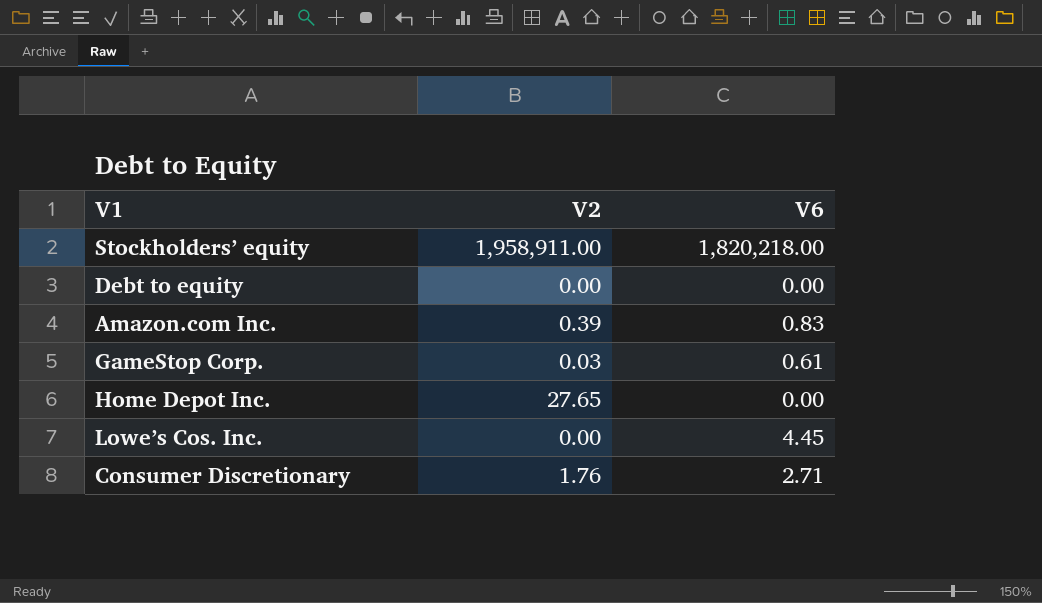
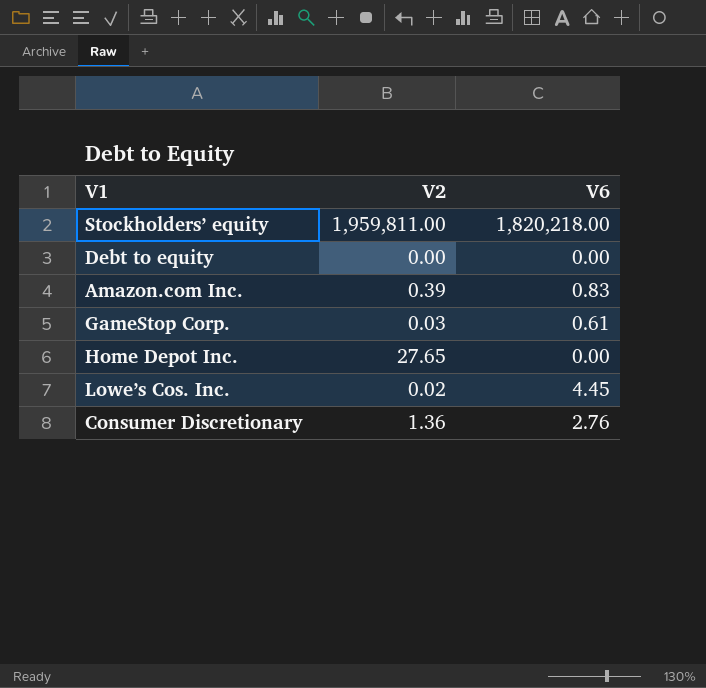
Stockholders’ equity | V2: 1,958,911.00 -> 1,959,811.00
Lowe’s Cos. Inc. | V2: 0.00 -> 0.02
Consumer Discretionary | V2: 1.76 -> 1.36
Consumer Discretionary | V6: 2.71 -> 2.76

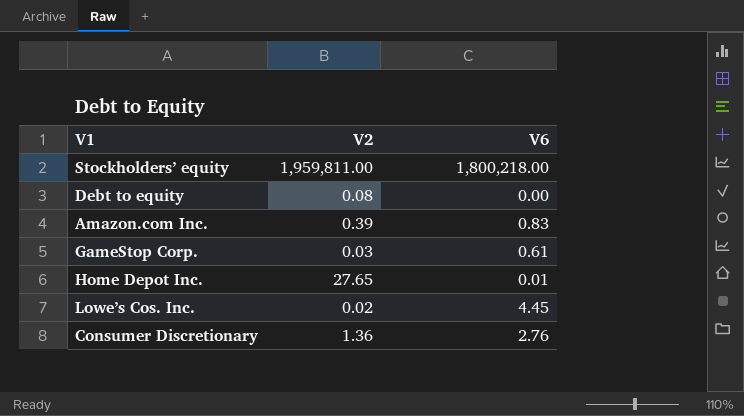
Stockholders’ equity | V6: 1,820,218.00 -> 1,800,218.00
Debt to equity | V2: 0.00 -> 0.08
Home Depot Inc. | V6: 0.00 -> 0.01

